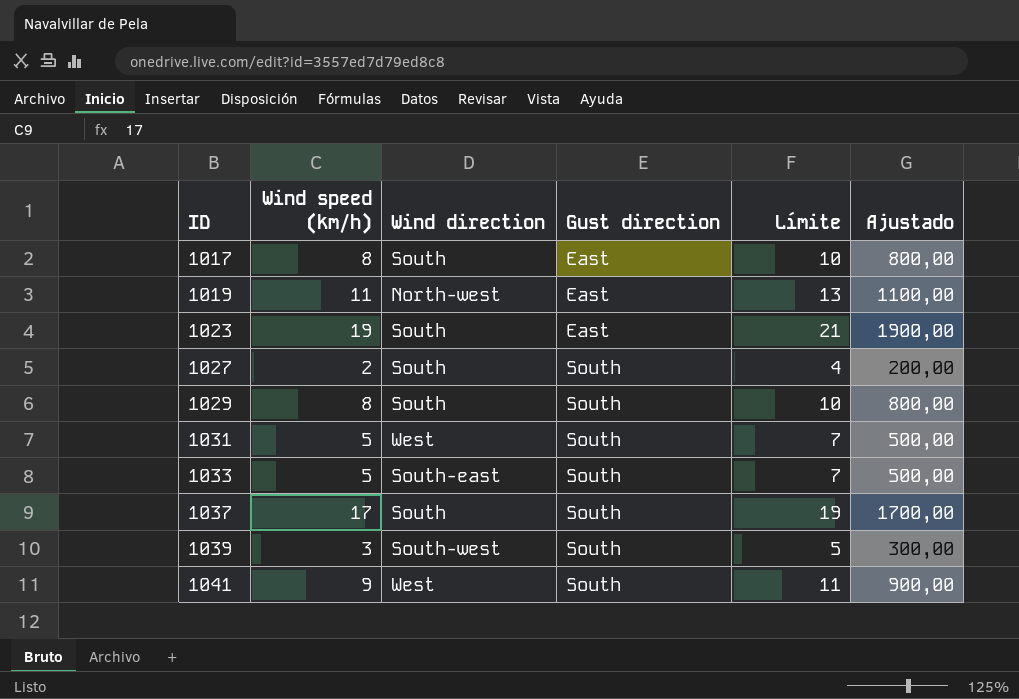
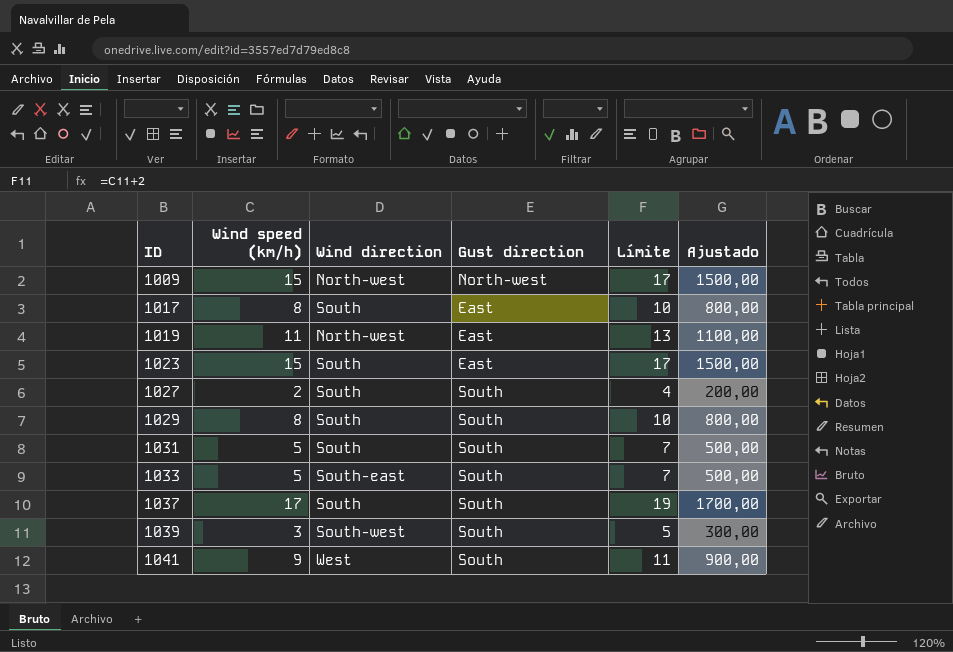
row 1009: none -> 15 | North-west | North-west | 17 | 1500,00
1023 | Wind speed (km/h): 19 -> 15
1023 | Límite: 21 -> 17
1023 | Ajustado: 1900,00 -> 1500,00
1031 | Wind direction: West -> South

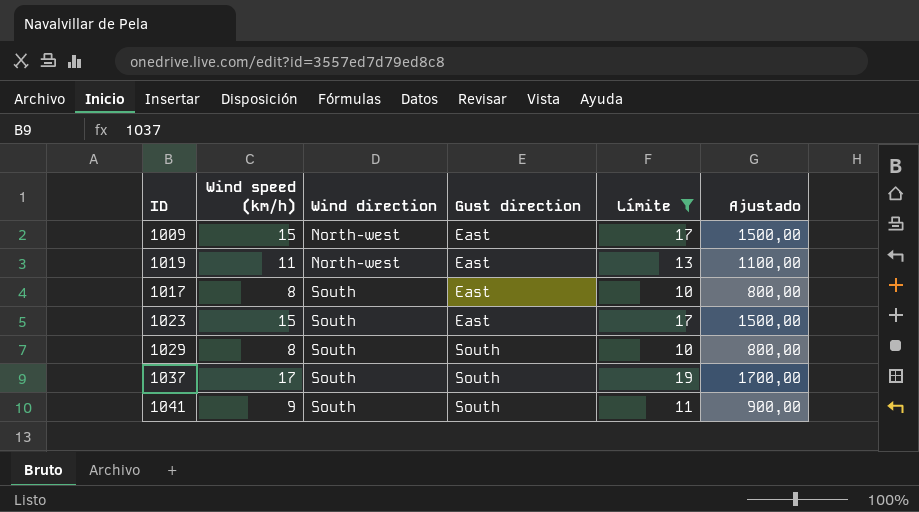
filter: none -> Límite >= 10
row order: ID ascending -> Wind direction ascending
1009 | Gust direction: North-west -> East
1041 | Wind direction: West -> South

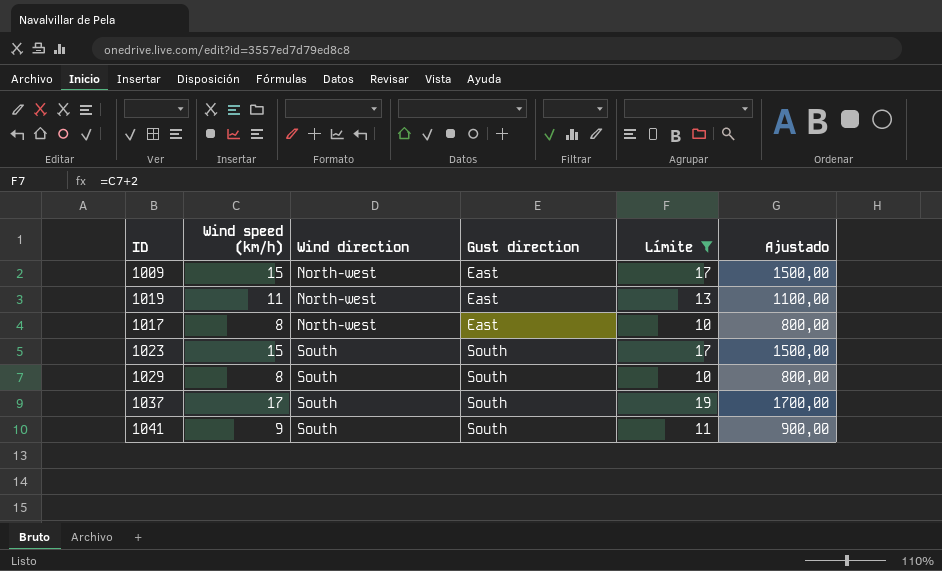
1017 | Wind direction: South -> North-west
1023 | Gust direction: East -> South

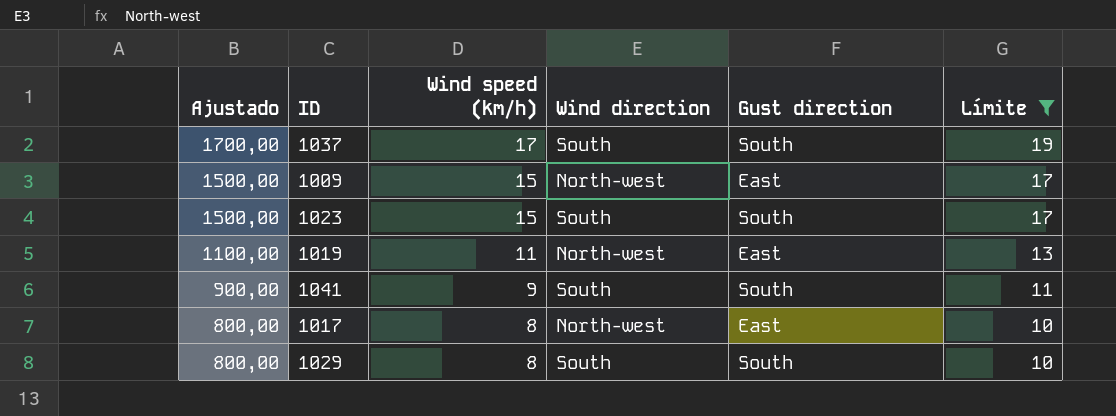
row order: Wind direction ascending -> Ajustado descending
column Ajustado | position: 6 -> 1

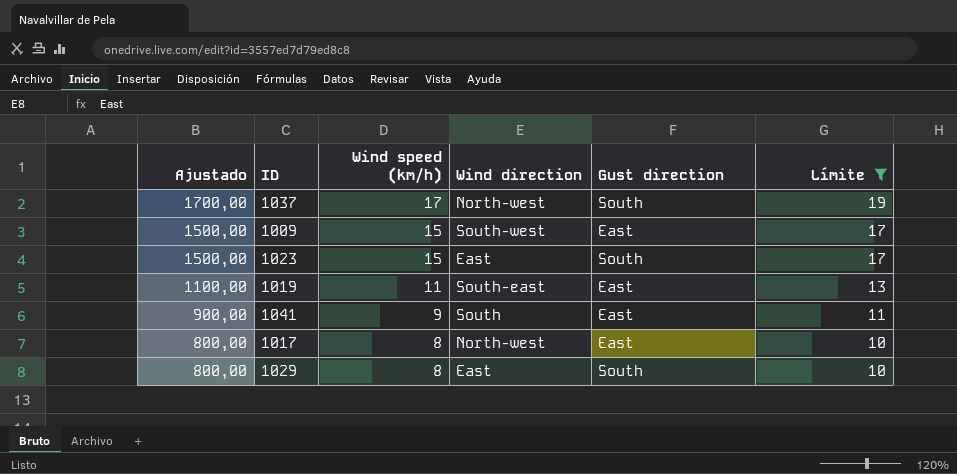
1037 | Wind direction: South -> North-west
1009 | Wind direction: North-west -> South-west
1023 | Wind direction: South -> East
1019 | Wind direction: North-west -> South-east
1041 | Gust direction: South -> East
1029 | Wind direction: South -> East

